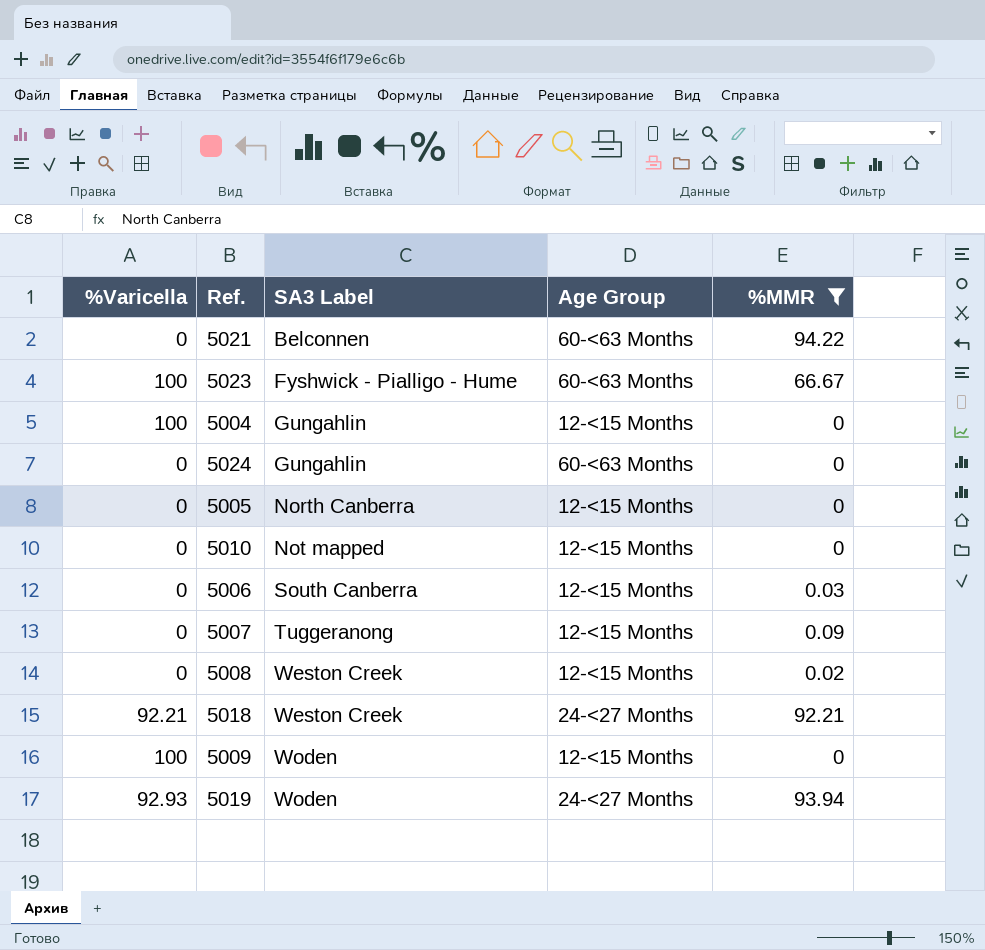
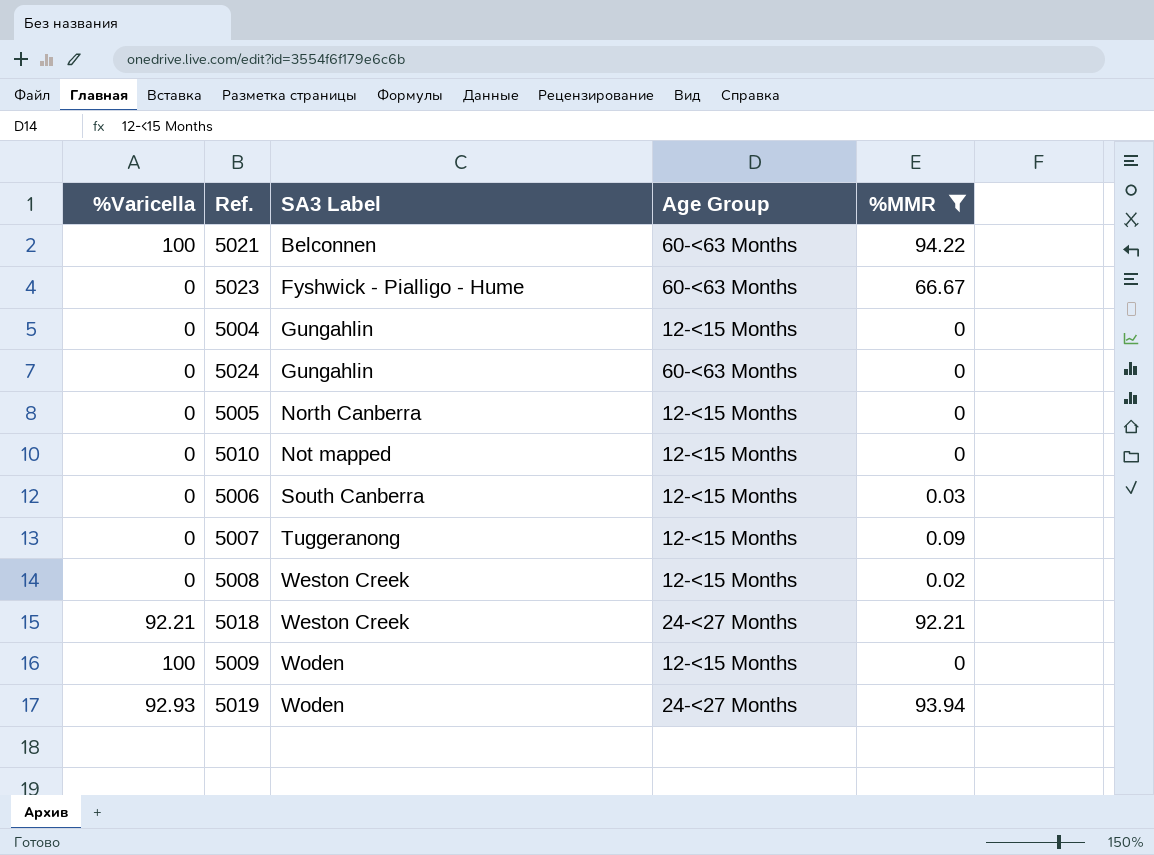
5021 | %Varicella: 0 -> 100
5023 | %Varicella: 100 -> 0
5004 | %Varicella: 100 -> 0

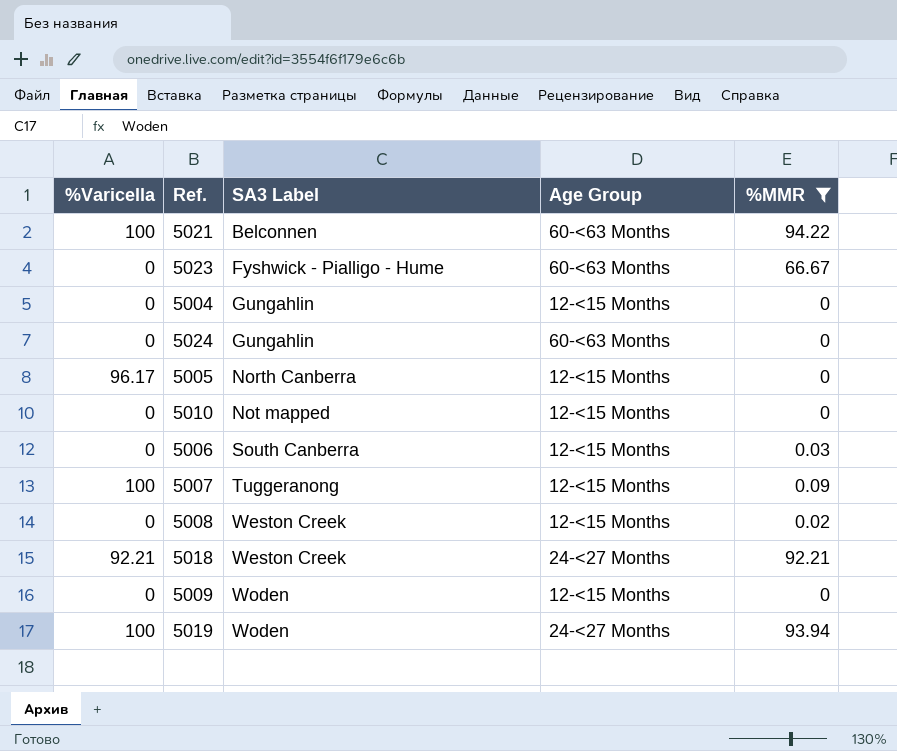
5005 | %Varicella: 0 -> 96.17
5007 | %Varicella: 0 -> 100
5009 | %Varicella: 100 -> 0
5019 | %Varicella: 92.93 -> 100

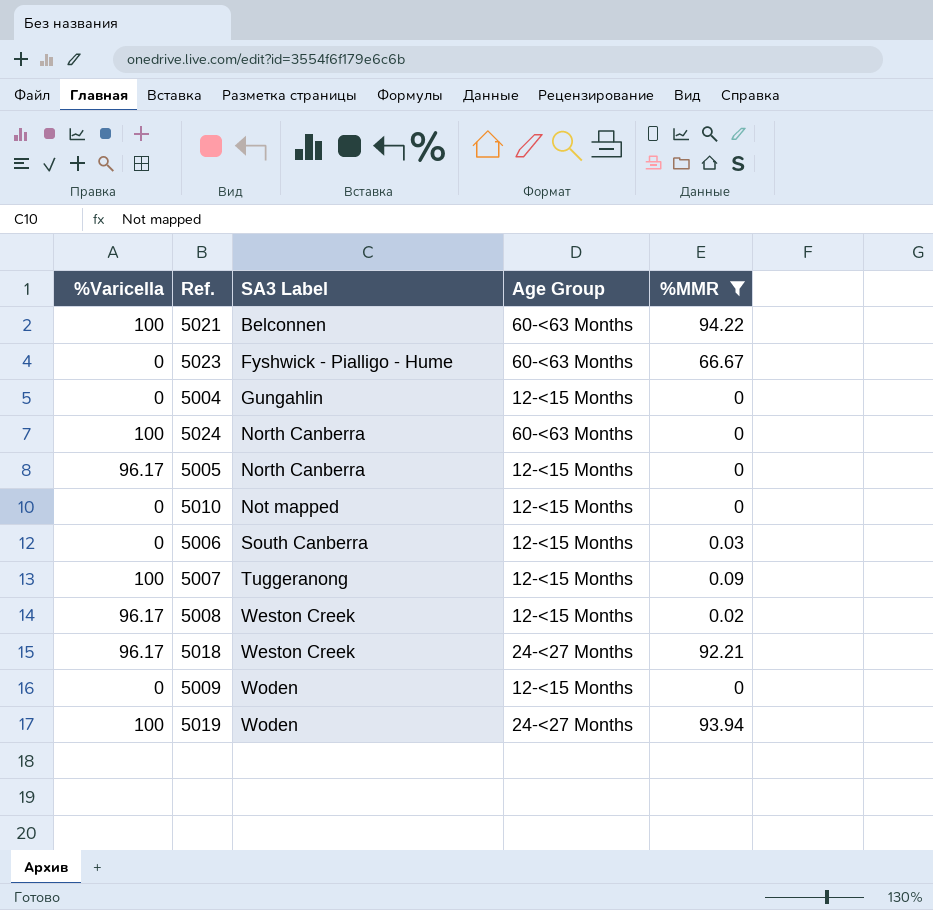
5024 | %Varicella: 0 -> 100
5024 | SA3 Label: Gungahlin -> North Canberra
5008 | %Varicella: 0 -> 96.17
5018 | %Varicella: 92.21 -> 96.17

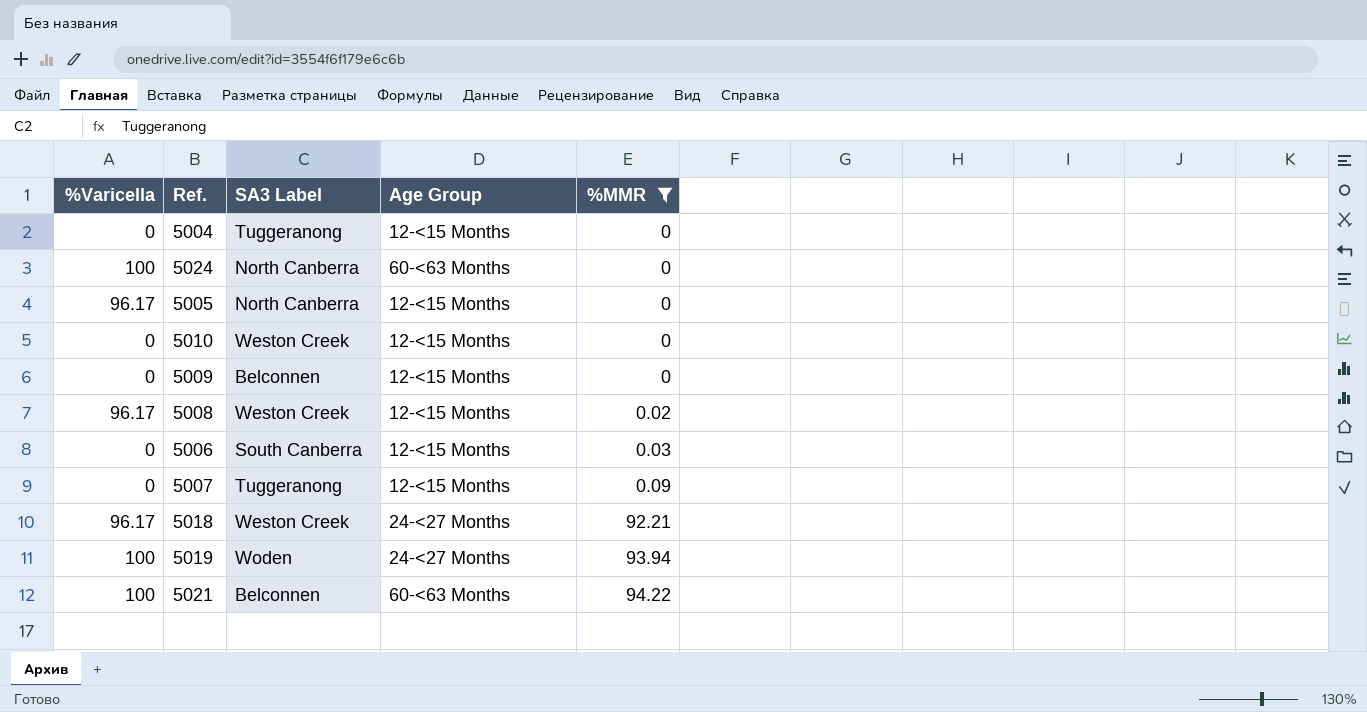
row order: SA3 Label ascending -> %MMR ascending
row 5023: 0 | Fyshwick - Pialligo - Hume | 60-<63 Months | 66.67 -> none
5004 | SA3 Label: Gungahlin -> Tuggeranong
5010 | SA3 Label: Not mapped -> Weston Creek
5009 | SA3 Label: Woden -> Belconnen
5007 | %Varicella: 100 -> 0

